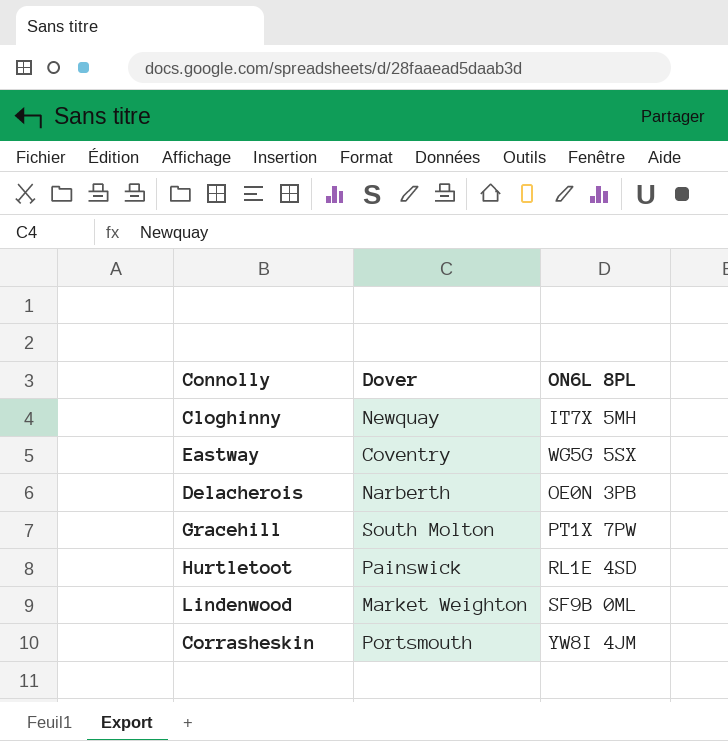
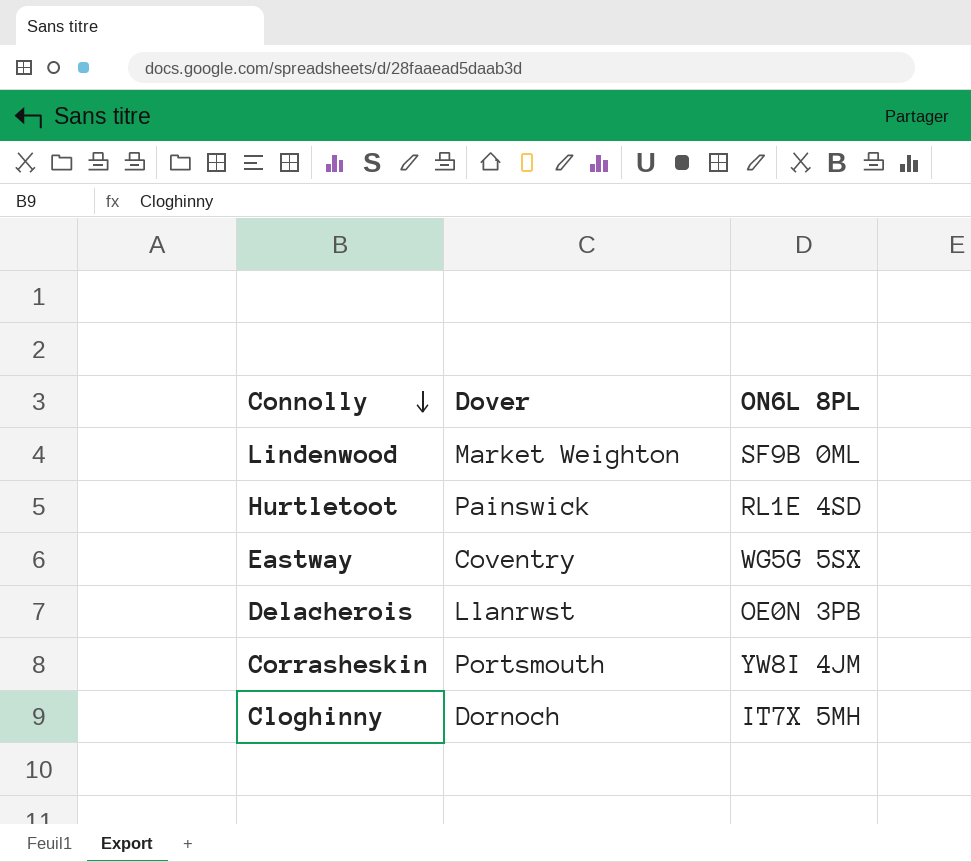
row order: none -> Connolly descending
row Gracehill: South Molton | PT1X 7PW -> none
Delacherois | Dover: Narberth -> Llanrwst
Cloghinny | Dover: Newquay -> Dornoch

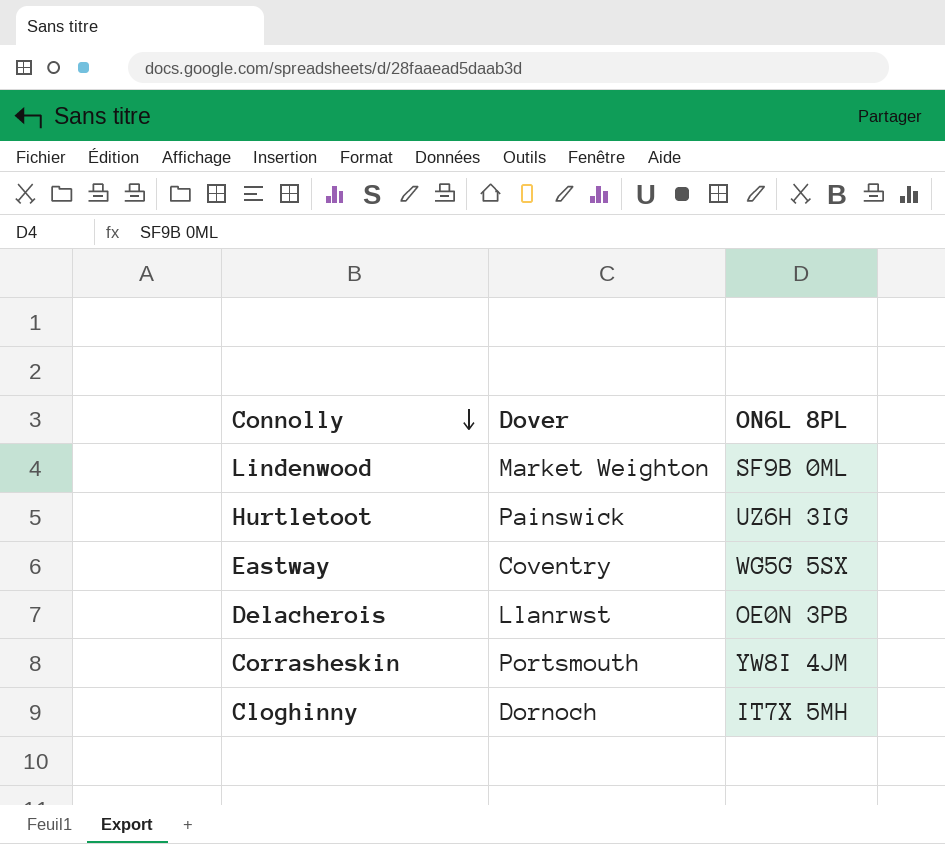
Hurtletoot | ON6L 8PL: RL1E 4SD -> UZ6H 3IG

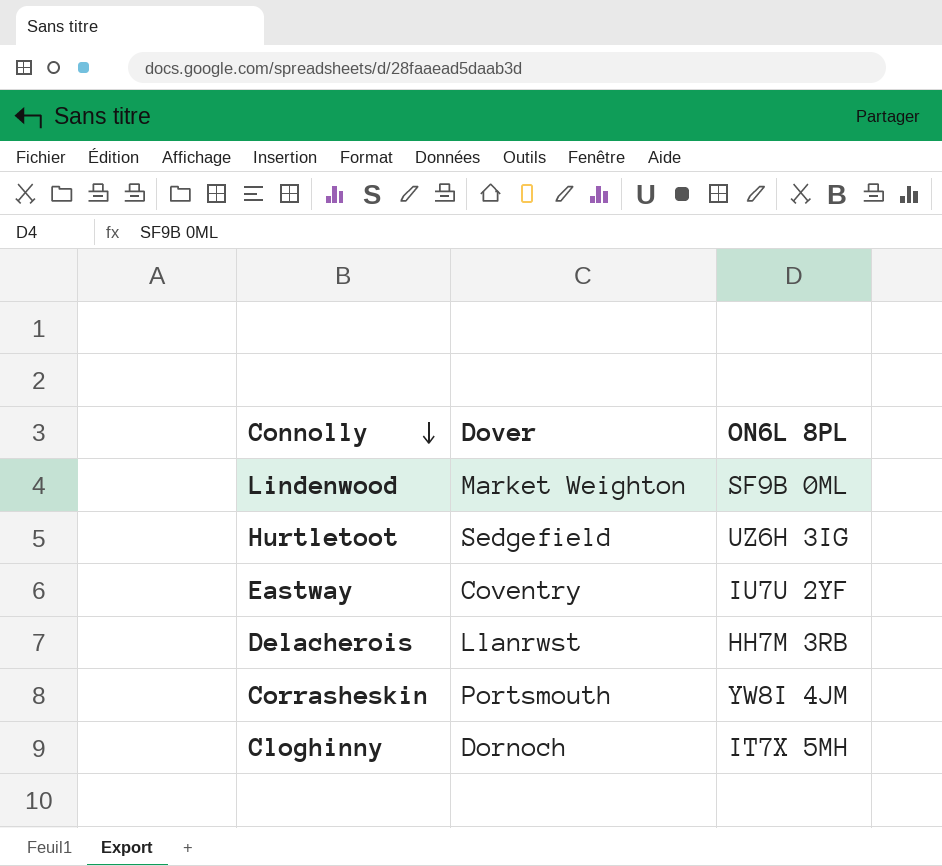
Hurtletoot | Dover: Painswick -> Sedgefield
Eastway | ON6L 8PL: WG5G 5SX -> IU7U 2YF
Delacherois | ON6L 8PL: OE0N 3PB -> HH7M 3RB

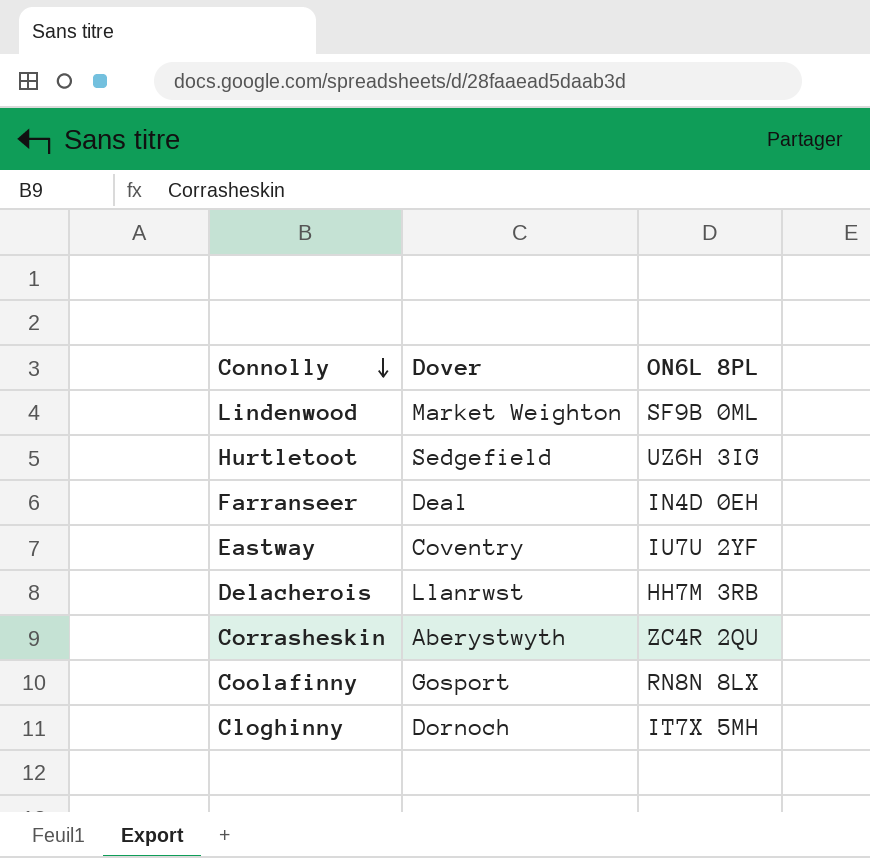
row Farranseer: none -> Deal | IN4D 0EH
Corrasheskin | Dover: Portsmouth -> Aberystwyth
Corrasheskin | ON6L 8PL: YW8I 4JM -> ZC4R 2QU
row Coolafinny: none -> Gosport | RN8N 8LX

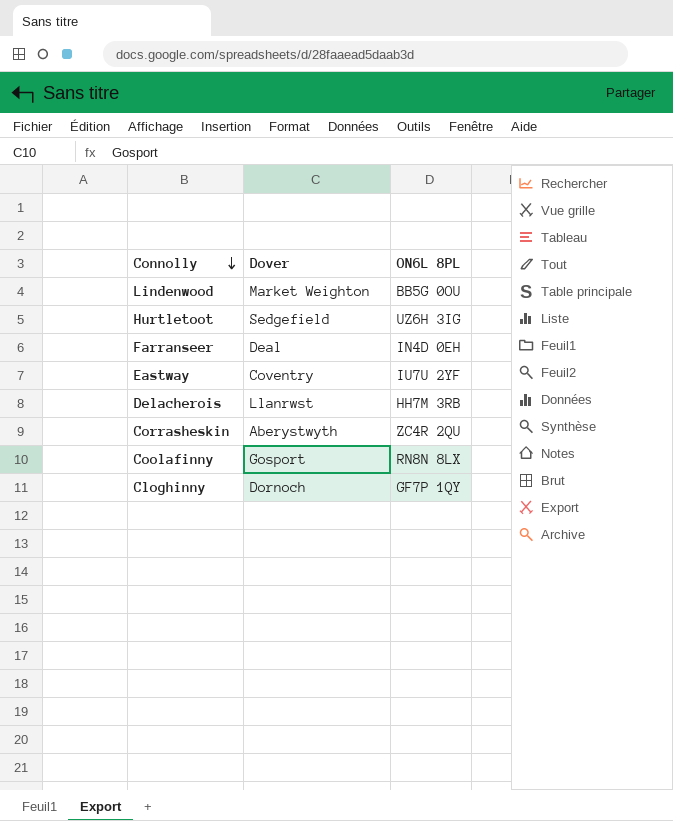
Lindenwood | ON6L 8PL: SF9B 0ML -> BB5G 0OU
Cloghinny | ON6L 8PL: IT7X 5MH -> GF7P 1QY

